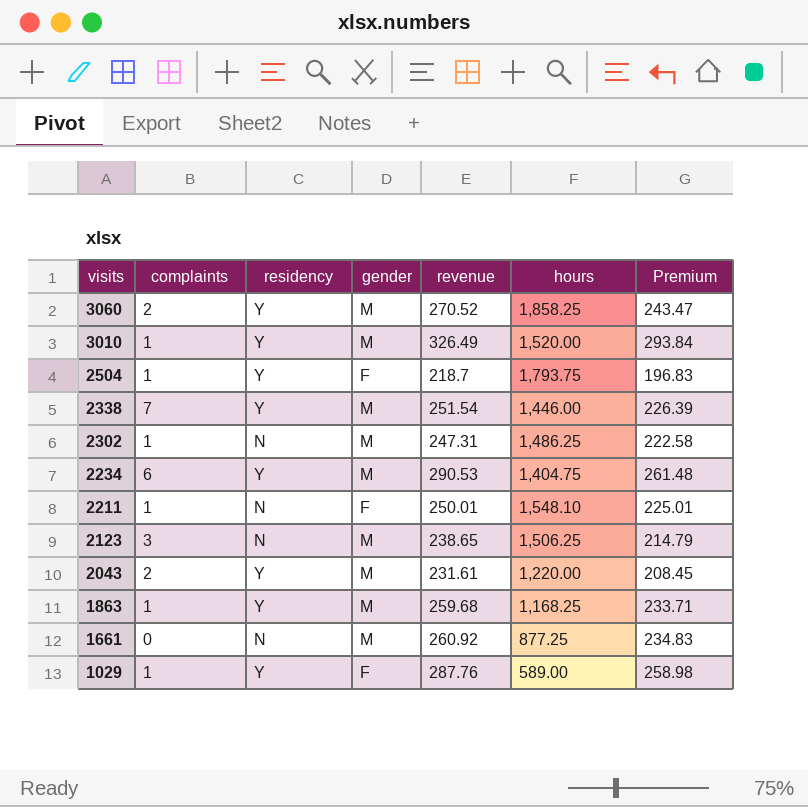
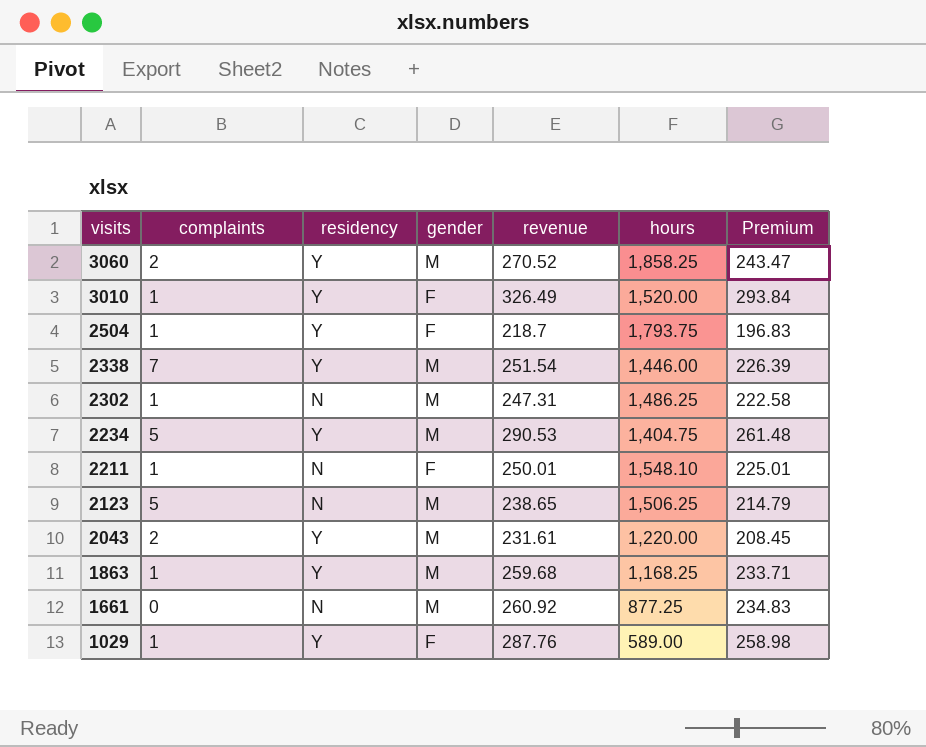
3010 | gender: M -> F
2234 | complaints: 6 -> 5
2123 | complaints: 3 -> 5

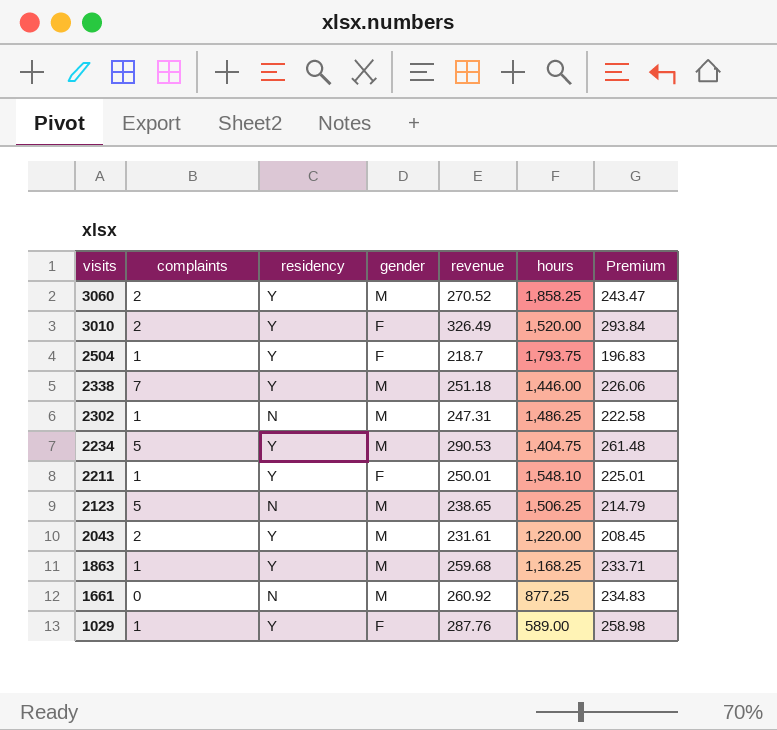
3010 | complaints: 1 -> 2
2338 | revenue: 251.54 -> 251.18
2338 | Premium: 226.39 -> 226.06
2211 | residency: N -> Y

